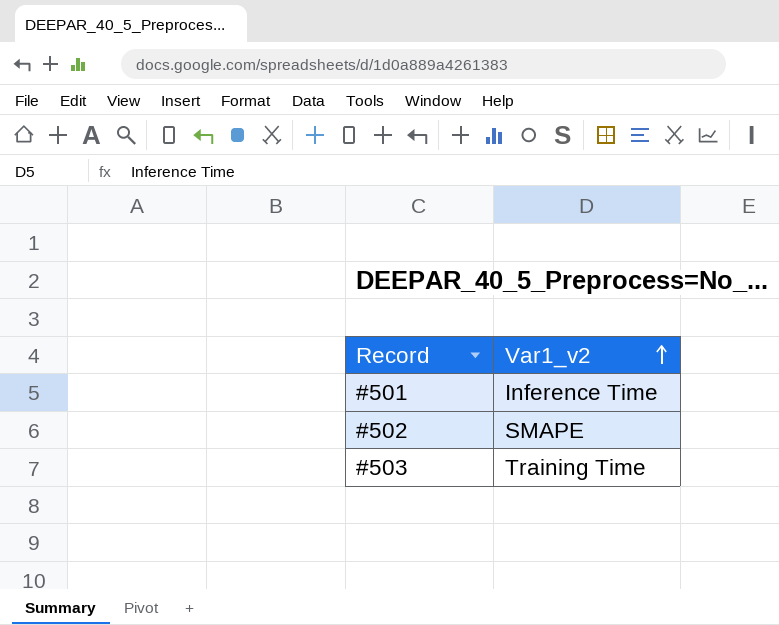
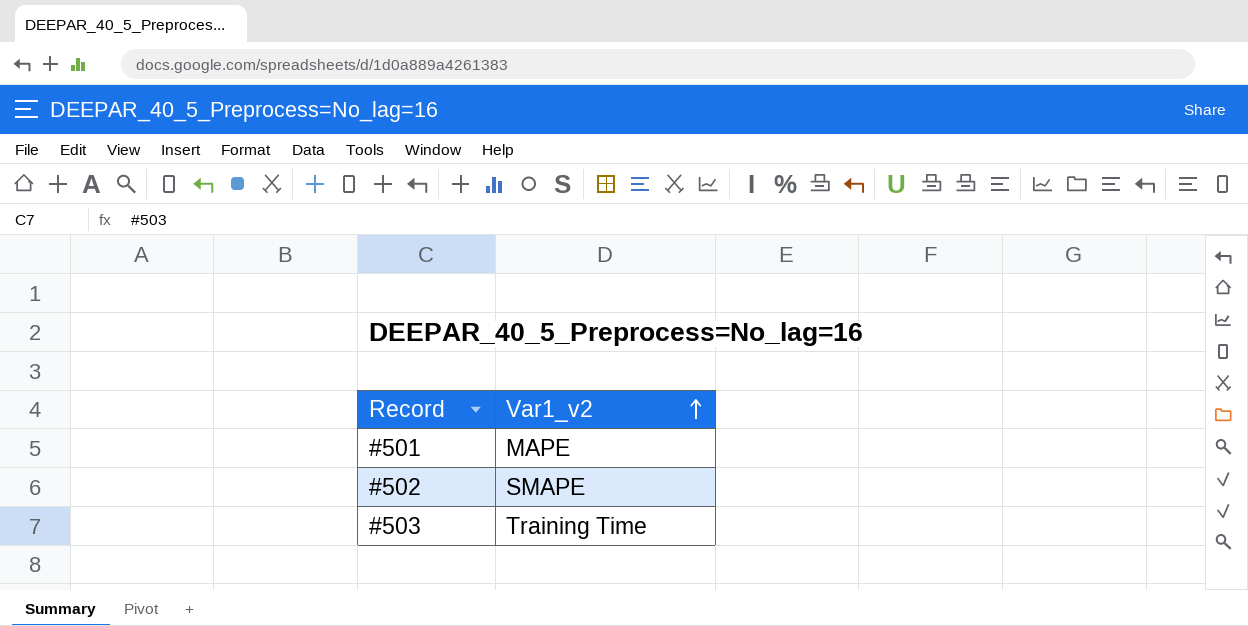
#501 | Var1_v2: Inference Time -> MAPE

